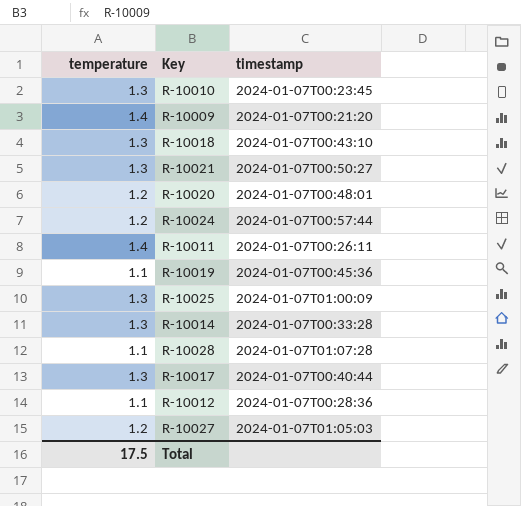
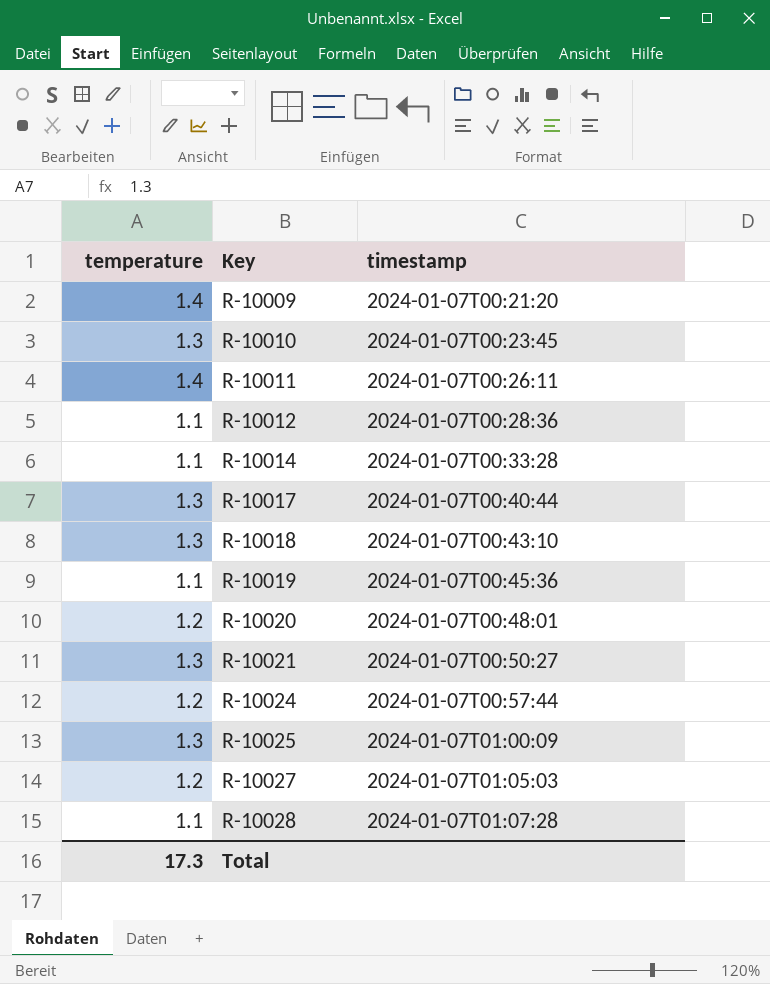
row order: none -> Key ascending
R-10014 | temperature: 1.3 -> 1.1
Total | temperature: 17.5 -> 17.3

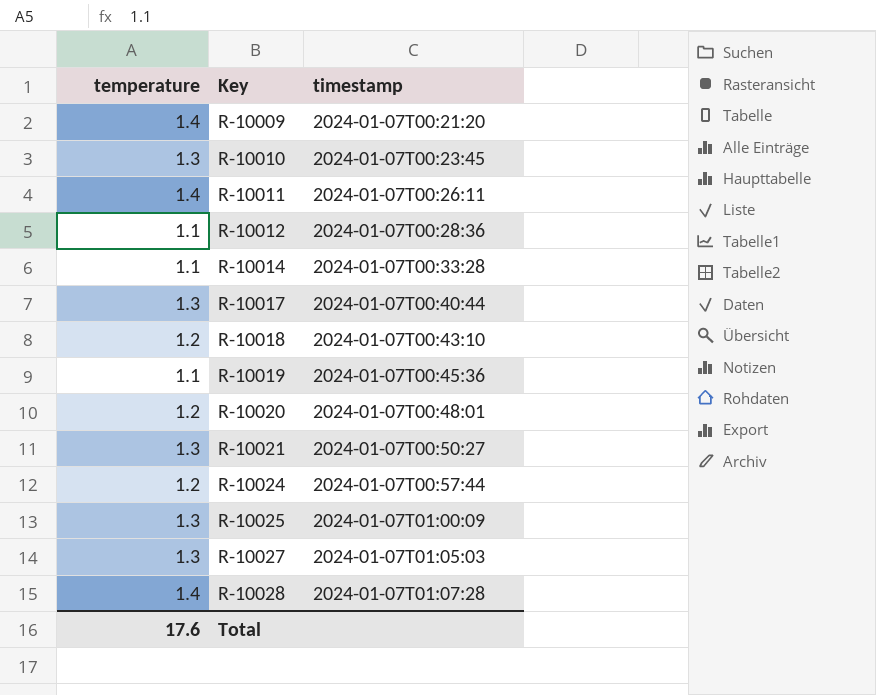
R-10018 | temperature: 1.3 -> 1.2
R-10027 | temperature: 1.2 -> 1.3
R-10028 | temperature: 1.1 -> 1.4
Total | temperature: 17.3 -> 17.6

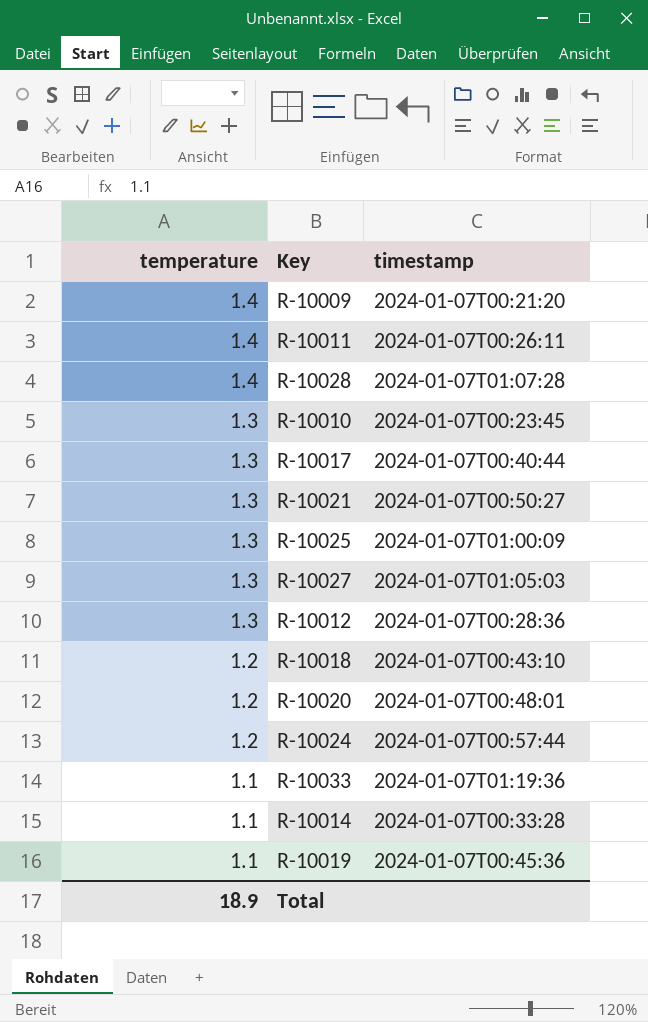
row order: Key ascending -> temperature descending
R-10012 | temperature: 1.1 -> 1.3
row R-10033: none -> 1.1 | 2024-01-07T01:19:36
Total | temperature: 17.6 -> 18.9

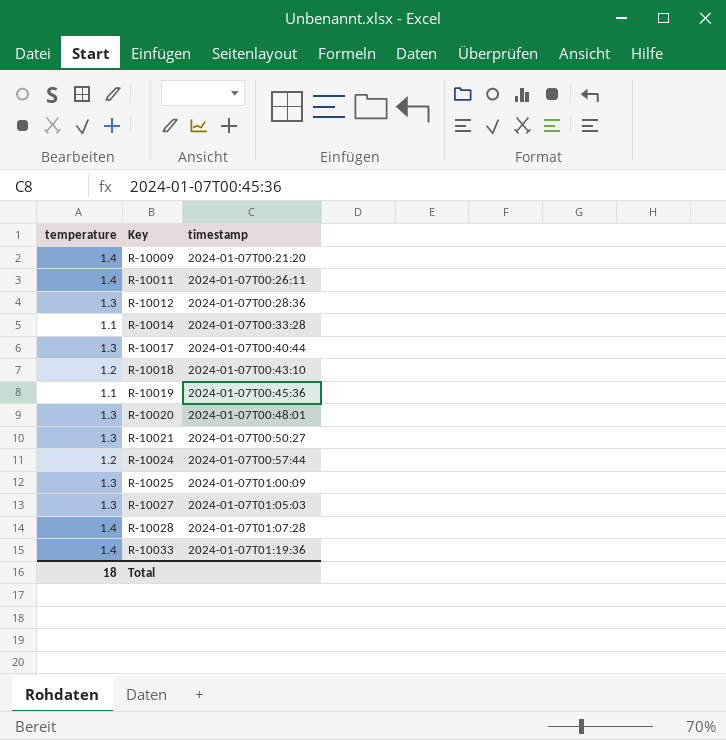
row order: temperature descending -> Key ascending
row R-10010: 1.3 | 2024-01-07T00:23:45 -> none
R-10020 | temperature: 1.2 -> 1.3
R-10033 | temperature: 1.1 -> 1.4
Total | temperature: 18.9 -> 18

